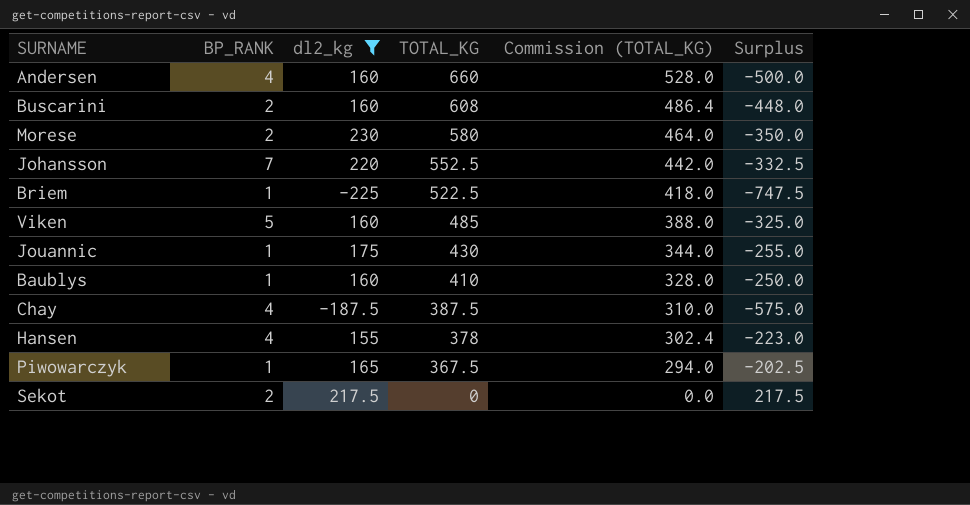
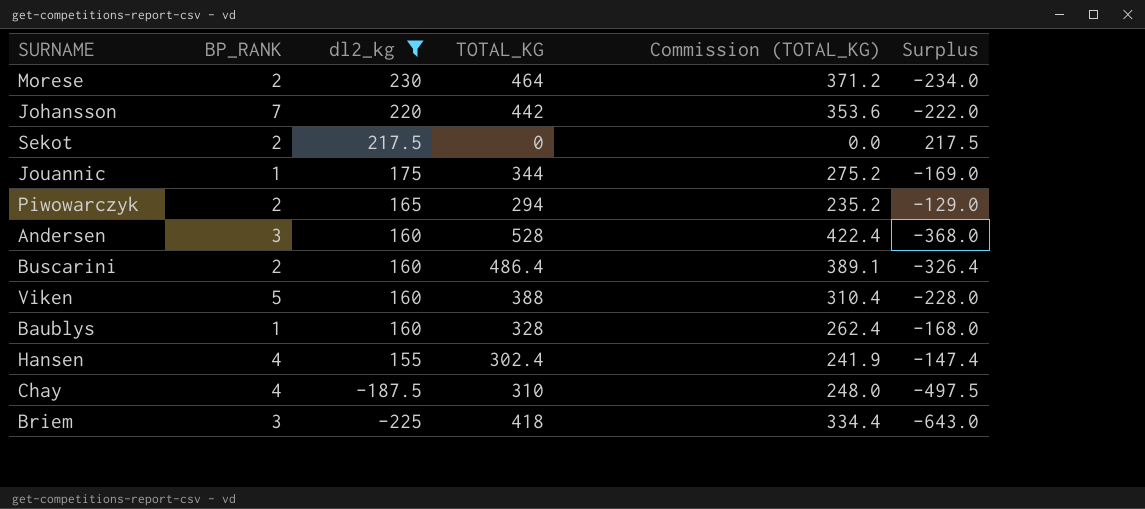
row order: TOTAL_KG descending -> dl2_kg descending
Morese | TOTAL_KG: 580 -> 464
Morese | Commission (TOTAL_KG): 464.0 -> 371.2
Morese | Surplus: -350.0 -> -234.0
Johansson | TOTAL_KG: 552.5 -> 442
Johansson | Commission (TOTAL_KG): 442.0 -> 353.6
Johansson | Surplus: -332.5 -> -222.0
Jouannic | TOTAL_KG: 430 -> 344
Jouannic | Commission (TOTAL_KG): 344.0 -> 275.2
Jouannic | Surplus: -255.0 -> -169.0
Piwowarczyk | BP_RANK: 1 -> 2
Piwowarczyk | TOTAL_KG: 367.5 -> 294
Piwowarczyk | Commission (TOTAL_KG): 294.0 -> 235.2
Piwowarczyk | Surplus: -202.5 -> -129.0
Andersen | BP_RANK: 4 -> 3
Andersen | TOTAL_KG: 660 -> 528
Andersen | Commission (TOTAL_KG): 528.0 -> 422.4
Andersen | Surplus: -500.0 -> -368.0
Buscarini | TOTAL_KG: 608 -> 486.4
Buscarini | Commission (TOTAL_KG): 486.4 -> 389.1
Buscarini | Surplus: -448.0 -> -326.4
Viken | TOTAL_KG: 485 -> 388
Viken | Commission (TOTAL_KG): 388.0 -> 310.4
Viken | Surplus: -325.0 -> -228.0
Baublys | TOTAL_KG: 410 -> 328
Baublys | Commission (TOTAL_KG): 328.0 -> 262.4
Baublys | Surplus: -250.0 -> -168.0
Hansen | TOTAL_KG: 378 -> 302.4
Hansen | Commission (TOTAL_KG): 302.4 -> 241.9
Hansen | Surplus: -223.0 -> -147.4
Chay | TOTAL_KG: 387.5 -> 310
Chay | Commission (TOTAL_KG): 310.0 -> 248.0
Chay | Surplus: -575.0 -> -497.5
Briem | BP_RANK: 1 -> 3
Briem | TOTAL_KG: 522.5 -> 418
Briem | Commission (TOTAL_KG): 418.0 -> 334.4
Briem | Surplus: -747.5 -> -643.0

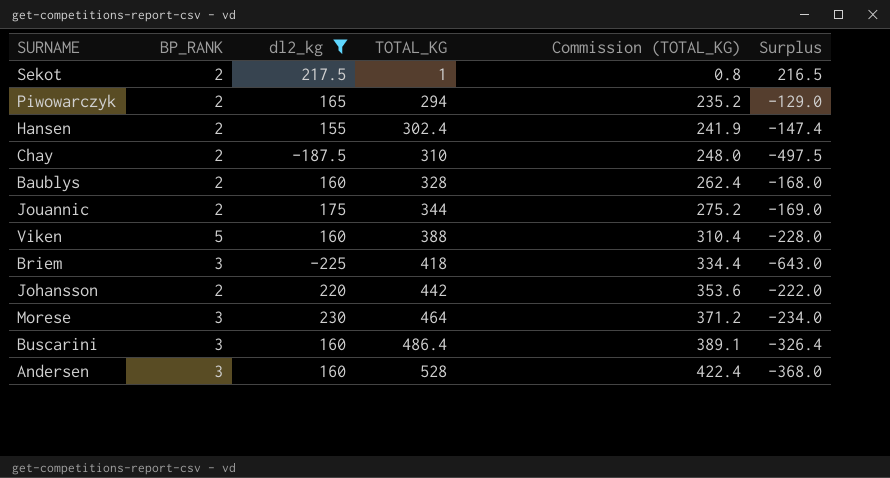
row order: dl2_kg descending -> TOTAL_KG ascending
Sekot | TOTAL_KG: 0 -> 1
Sekot | Commission (TOTAL_KG): 0.0 -> 0.8
Sekot | Surplus: 217.5 -> 216.5
Hansen | BP_RANK: 4 -> 2
Chay | BP_RANK: 4 -> 2
Baublys | BP_RANK: 1 -> 2
Jouannic | BP_RANK: 1 -> 2
Johansson | BP_RANK: 7 -> 2
Morese | BP_RANK: 2 -> 3
Buscarini | BP_RANK: 2 -> 3

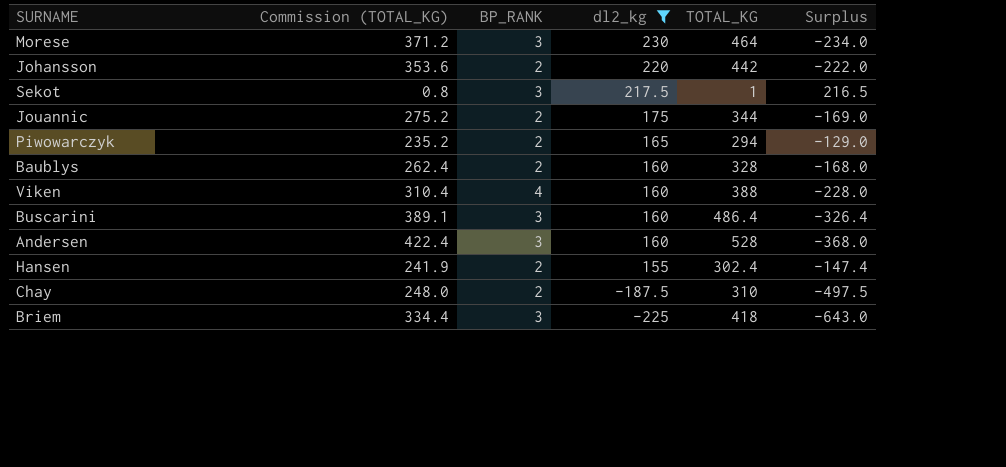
row order: TOTAL_KG ascending -> dl2_kg descending
column Commission (TOTAL_KG) | position: 5 -> 2
Sekot | BP_RANK: 2 -> 3
Viken | BP_RANK: 5 -> 4

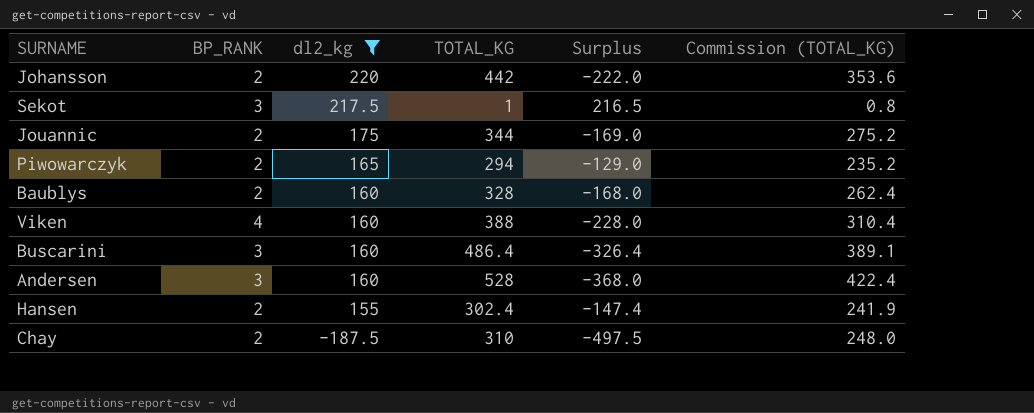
column Commission (TOTAL_KG) | position: 2 -> 6
row Morese: 371.2 | 3 | 230 | 464 | -234.0 -> none
row Briem: 334.4 | 3 | -225 | 418 | -643.0 -> none

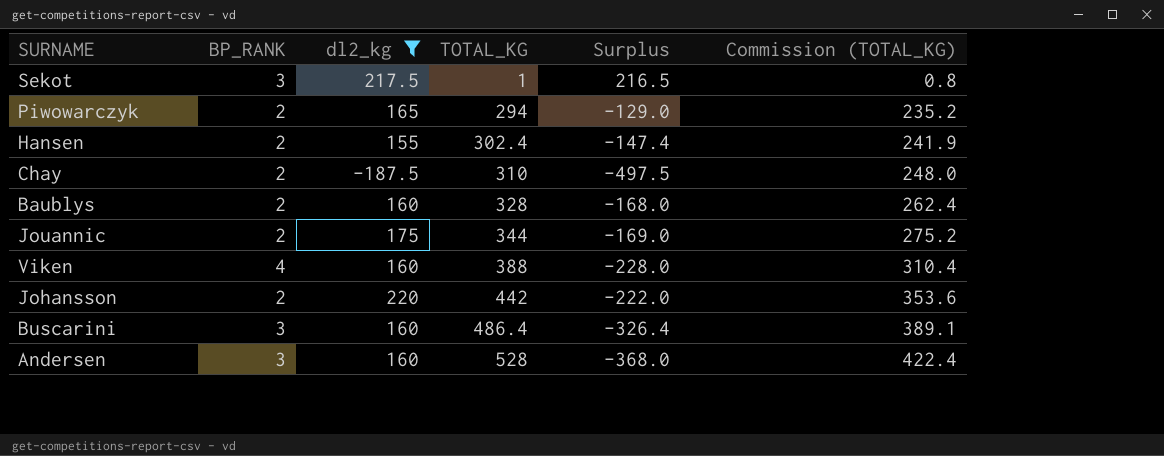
row order: dl2_kg descending -> TOTAL_KG ascending

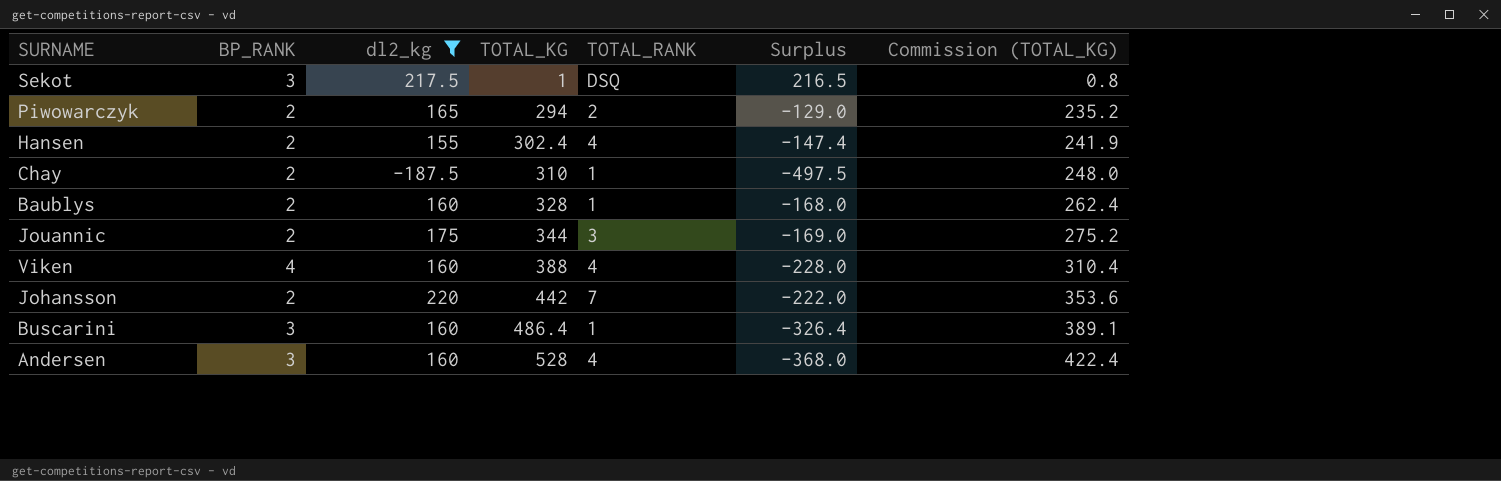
column TOTAL_RANK | position: none -> 5

